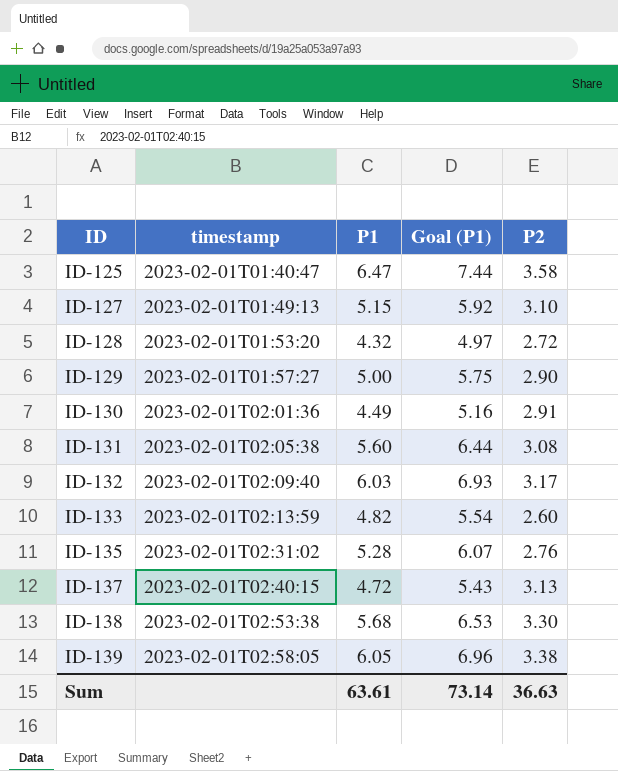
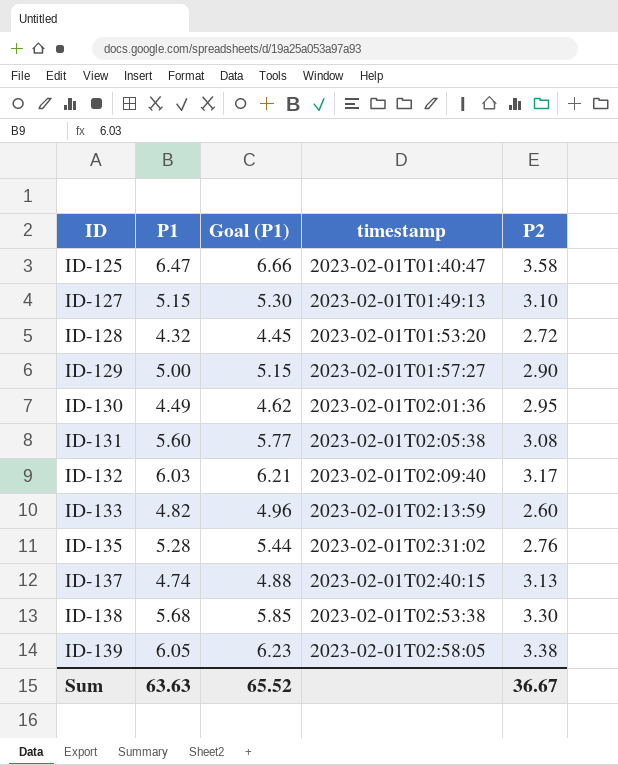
column Goal (P1) | formula: [P1] * 1.15 -> [P1] * 1.03
column timestamp | position: 2 -> 4
ID-130 | P2: 2.91 -> 2.95
ID-137 | P1: 4.72 -> 4.74
Sum | P1: 63.61 -> 63.63
Sum | Goal (P1): 73.14 -> 65.52
Sum | P2: 36.63 -> 36.67

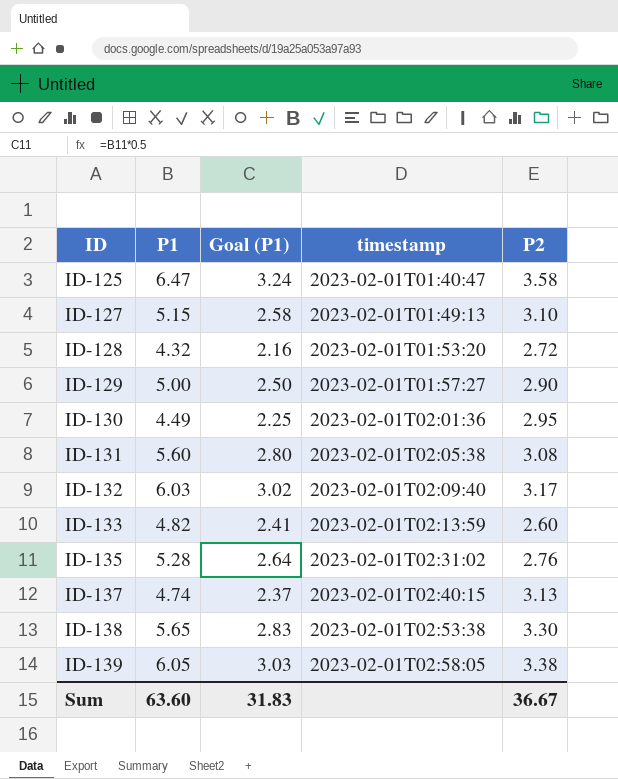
column Goal (P1) | formula: [P1] * 1.03 -> [P1] * 0.5
ID-138 | P1: 5.68 -> 5.65
Sum | P1: 63.63 -> 63.60
Sum | Goal (P1): 65.52 -> 31.83

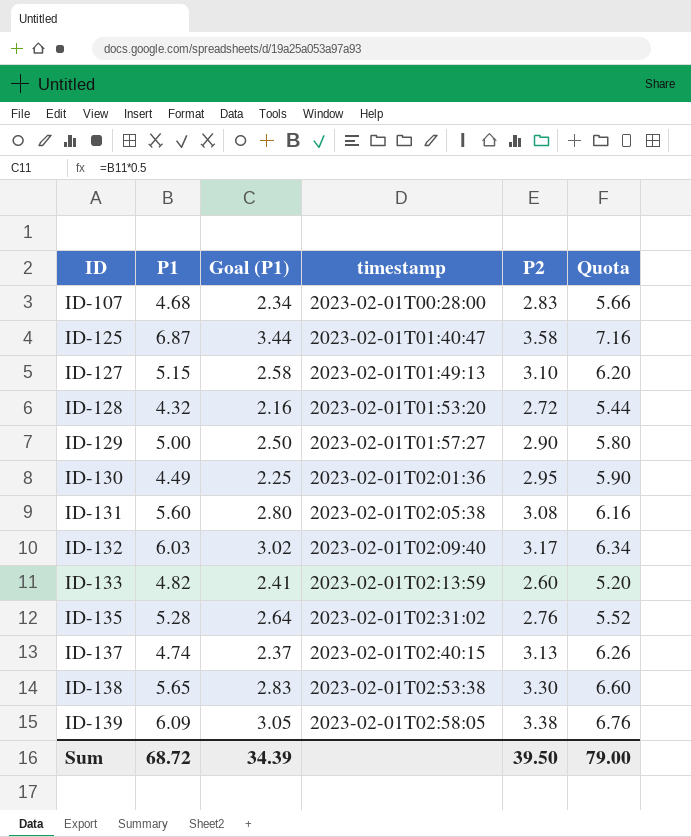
column Quota | formula: none -> [P2] * 2
row ID-107: none -> 4.68 | 2.34 | 2023-02-01T00:28:00 | 2.83 | 5.66
ID-125 | P1: 6.47 -> 6.87
ID-125 | Goal (P1): 3.24 -> 3.44
ID-139 | P1: 6.05 -> 6.09
ID-139 | Goal (P1): 3.03 -> 3.05
Sum | P1: 63.60 -> 68.72
Sum | Goal (P1): 31.83 -> 34.39
Sum | P2: 36.67 -> 39.50

